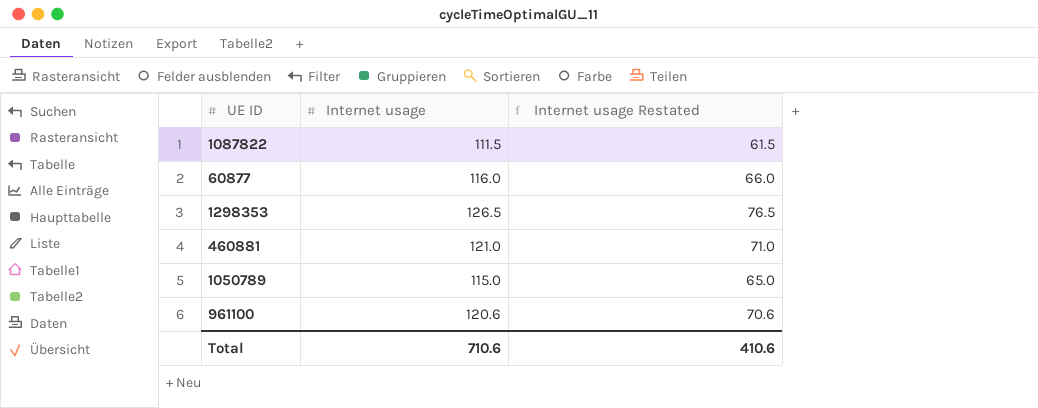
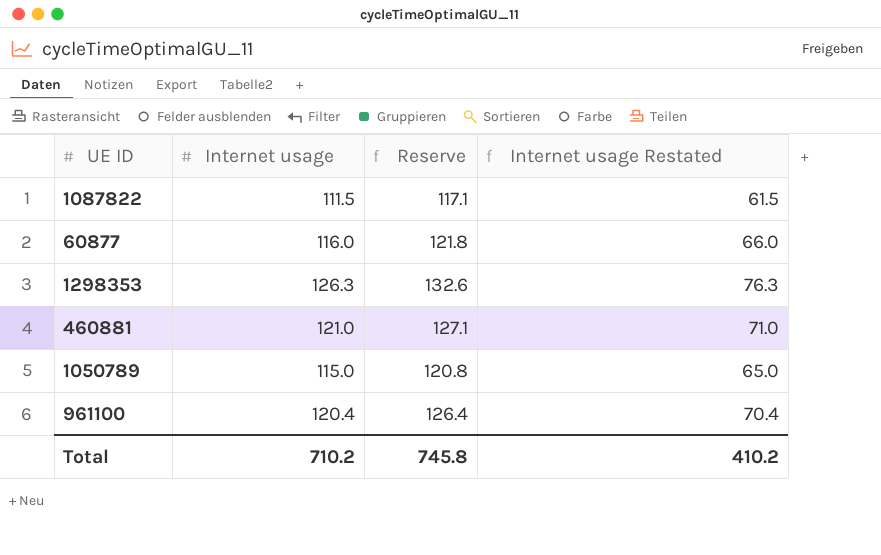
column Reserve | formula: none -> [Internet usage] * 1.05
1298353 | Internet usage: 126.5 -> 126.3
1298353 | Internet usage Restated: 76.5 -> 76.3
961100 | Internet usage: 120.6 -> 120.4
961100 | Internet usage Restated: 70.6 -> 70.4
Total | Internet usage: 710.6 -> 710.2
Total | Internet usage Restated: 410.6 -> 410.2

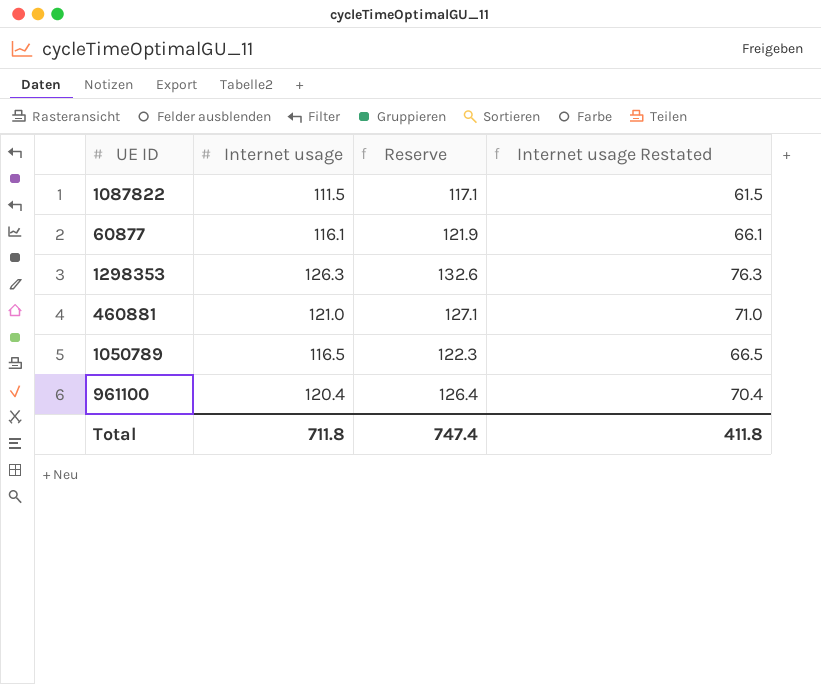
60877 | Internet usage: 116.0 -> 116.1
60877 | Reserve: 121.8 -> 121.9
60877 | Internet usage Restated: 66.0 -> 66.1
1050789 | Internet usage: 115.0 -> 116.5
1050789 | Reserve: 120.8 -> 122.3
1050789 | Internet usage Restated: 65.0 -> 66.5
Total | Internet usage: 710.2 -> 711.8
Total | Reserve: 745.8 -> 747.4
Total | Internet usage Restated: 410.2 -> 411.8

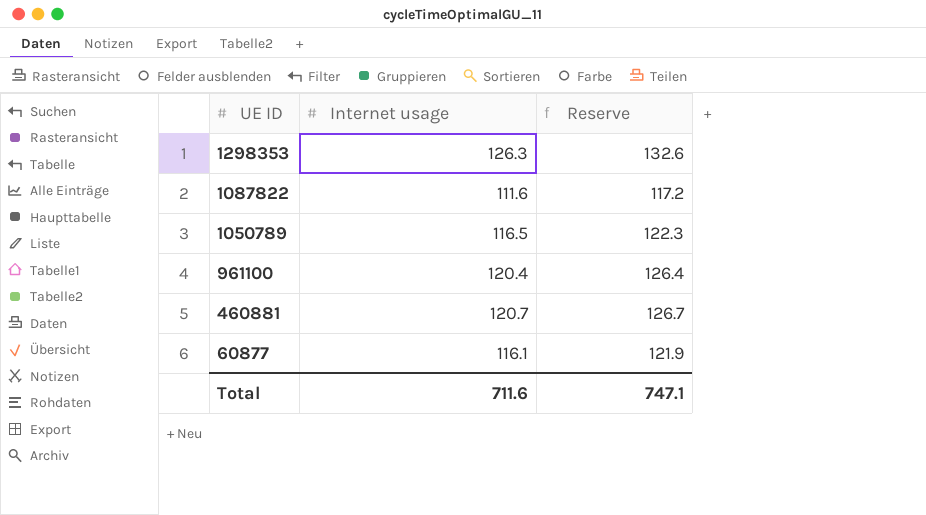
row order: none -> UE ID descending
column Internet usage Restated | formula: [Internet usage] - 50 -> none
1087822 | Internet usage: 111.5 -> 111.6
1087822 | Reserve: 117.1 -> 117.2
460881 | Internet usage: 121.0 -> 120.7
460881 | Reserve: 127.1 -> 126.7
Total | Internet usage: 711.8 -> 711.6
Total | Reserve: 747.4 -> 747.1

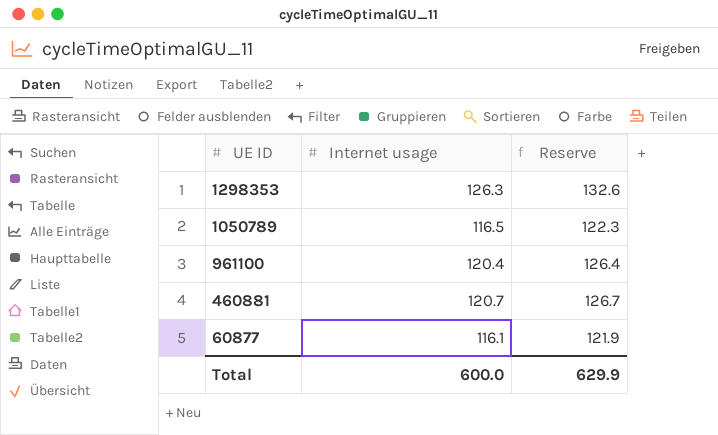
row 1087822: 111.6 | 117.2 -> none
Total | Internet usage: 711.6 -> 600.0
Total | Reserve: 747.1 -> 629.9

